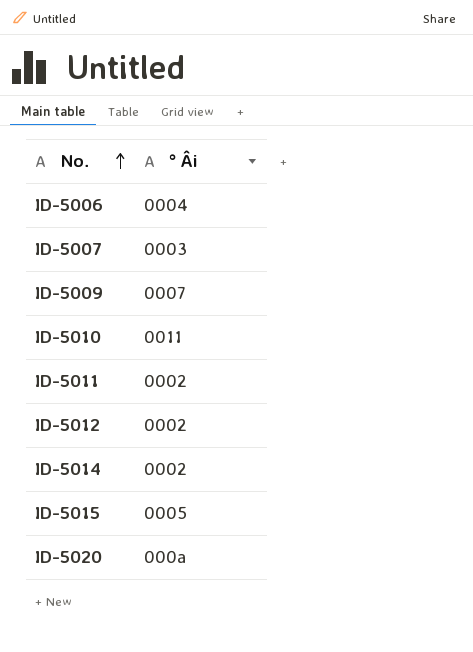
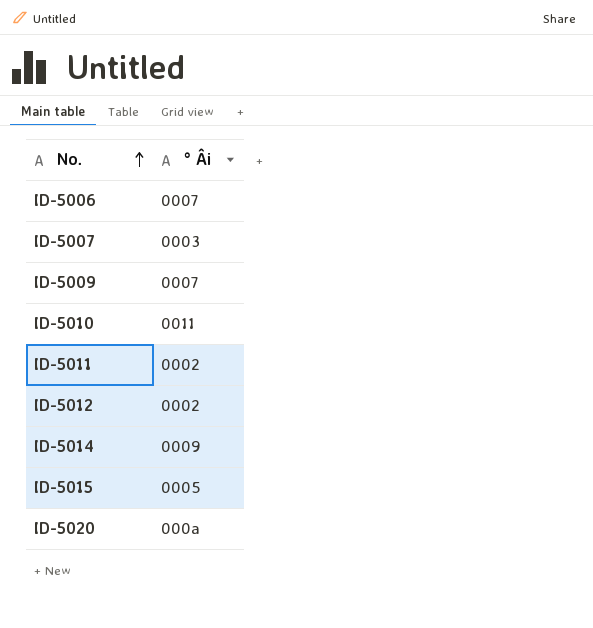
ID-5006 | ° Âi: 0004 -> 0007
ID-5014 | ° Âi: 0002 -> 0009

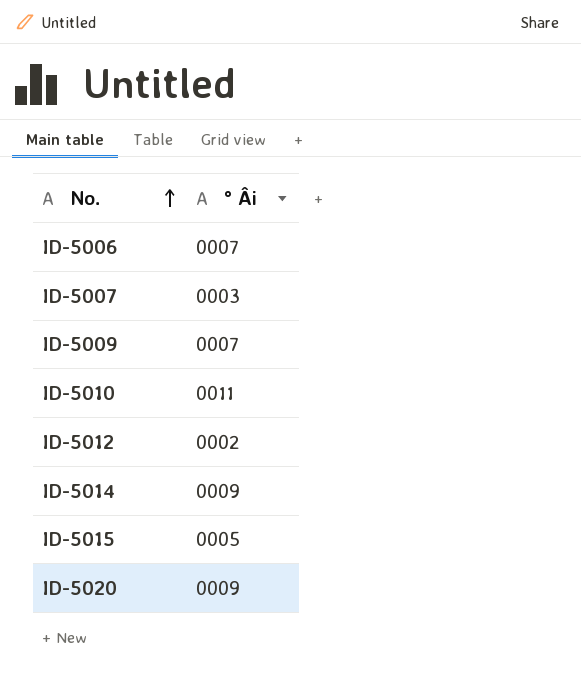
row ID-5011: 0002 -> none
ID-5020 | ° Âi: 000a -> 0009

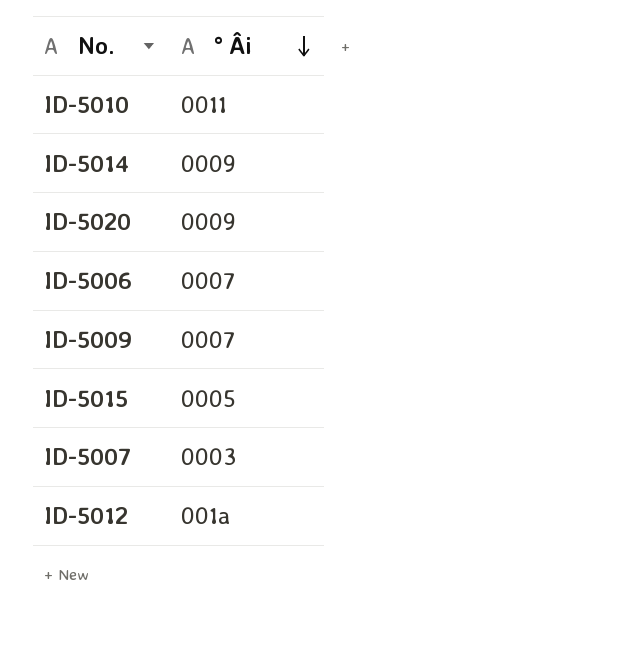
row order: No. ascending -> ° Âi descending
ID-5012 | ° Âi: 0002 -> 001a

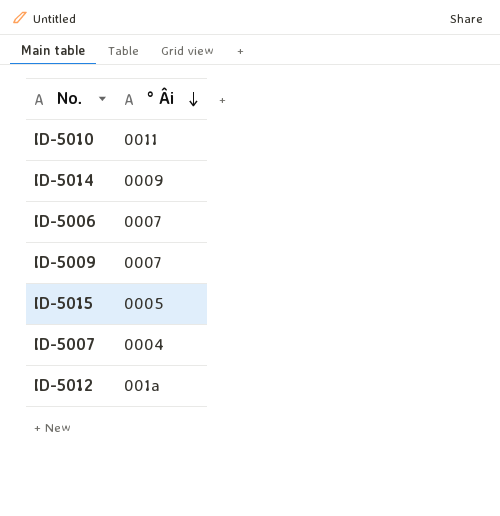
row ID-5020: 0009 -> none
ID-5007 | ° Âi: 0003 -> 0004

